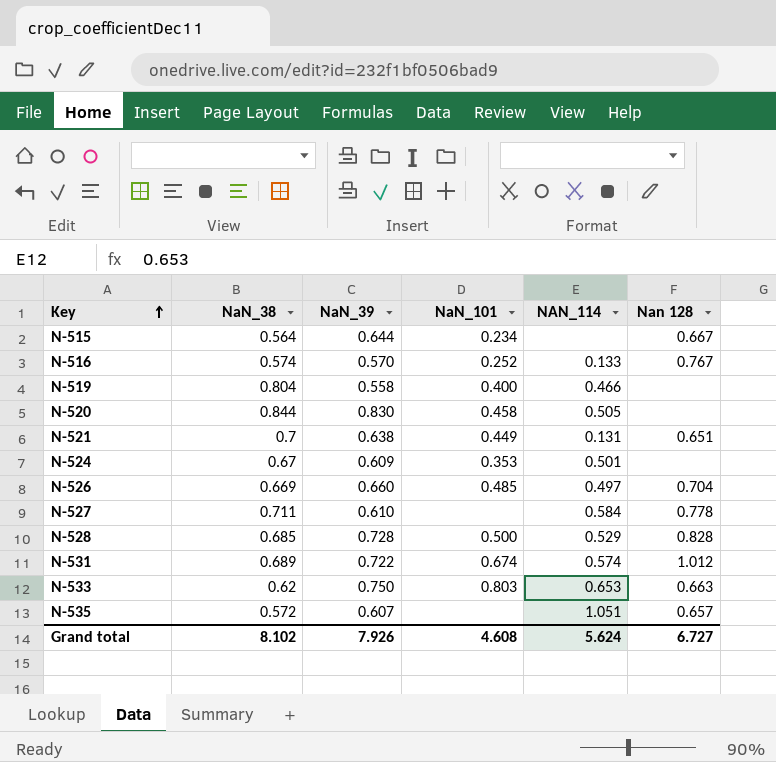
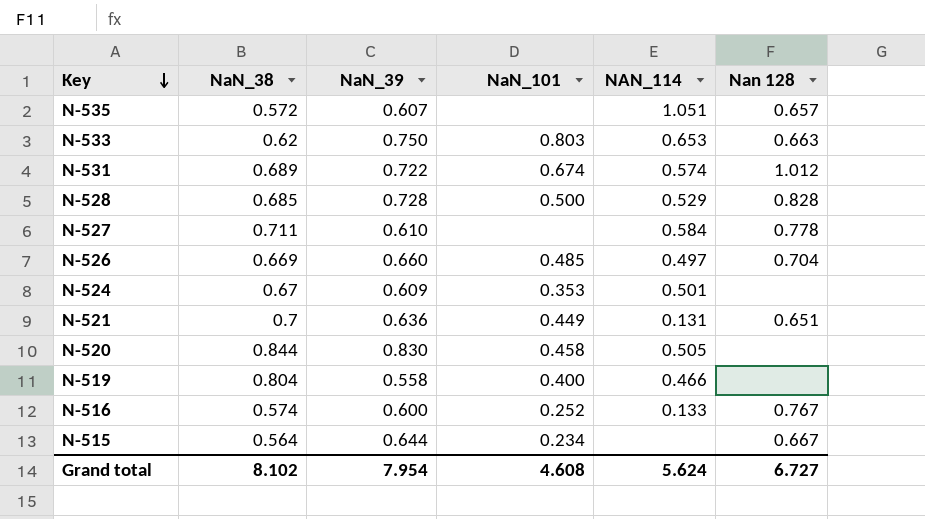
row order: Key ascending -> Key descending
N-521 | NaN_39: 0.638 -> 0.636
N-516 | NaN_39: 0.570 -> 0.600
Grand total | NaN_39: 7.926 -> 7.954

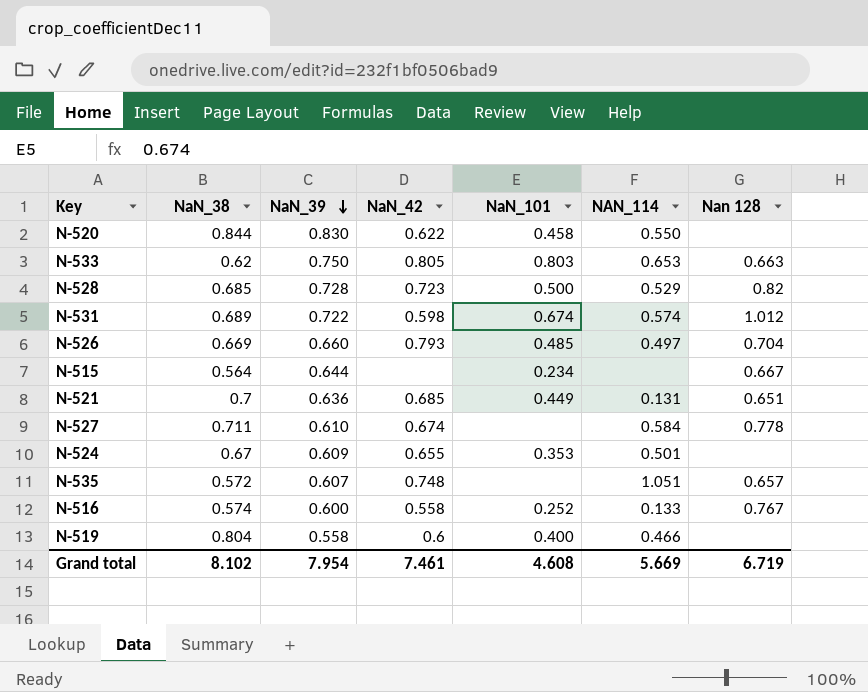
row order: Key descending -> NaN_39 descending
column NaN_42 | position: none -> 4
N-520 | NAN_114: 0.505 -> 0.550
N-528 | Nan 128: 0.828 -> 0.82
Grand total | NAN_114: 5.624 -> 5.669
Grand total | Nan 128: 6.727 -> 6.719

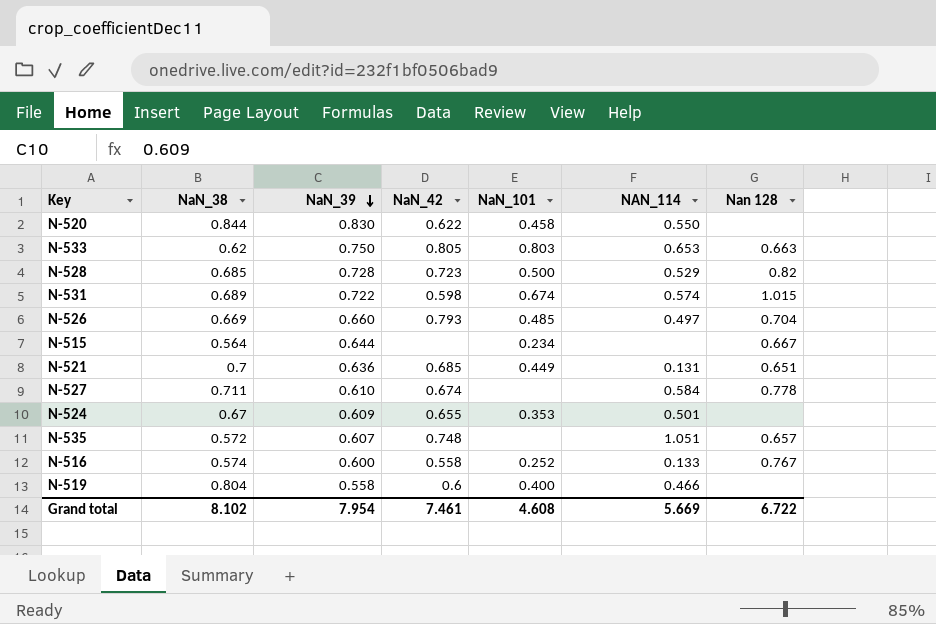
N-531 | Nan 128: 1.012 -> 1.015
Grand total | Nan 128: 6.719 -> 6.722

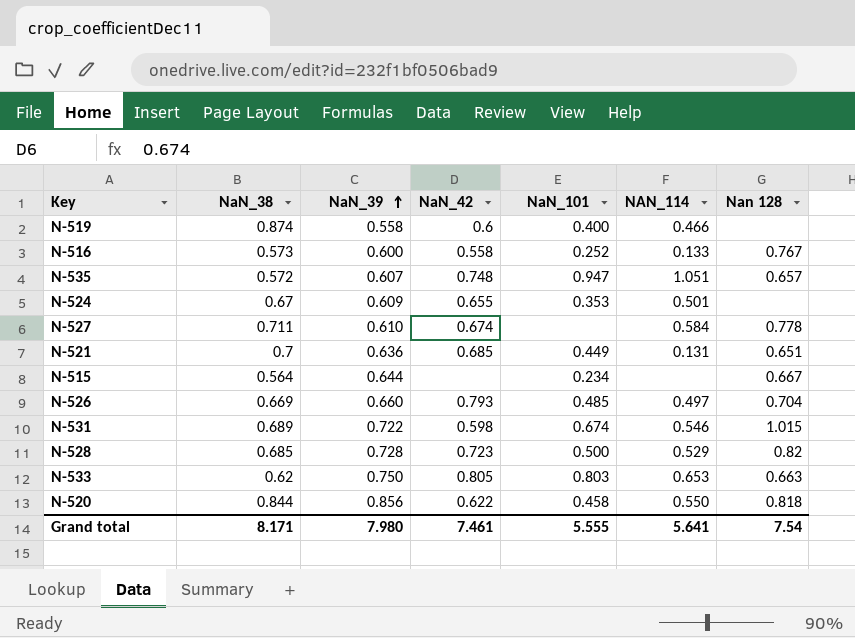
row order: NaN_39 descending -> NaN_39 ascending
N-519 | NaN_38: 0.804 -> 0.874
N-516 | NaN_38: 0.574 -> 0.573
N-535 | NaN_101: none -> 0.947
N-531 | NAN_114: 0.574 -> 0.546
N-520 | NaN_39: 0.830 -> 0.856
N-520 | Nan 128: none -> 0.818
Grand total | NaN_38: 8.102 -> 8.171
Grand total | NaN_39: 7.954 -> 7.980
Grand total | NaN_101: 4.608 -> 5.555
Grand total | NAN_114: 5.669 -> 5.641
Grand total | Nan 128: 6.722 -> 7.54

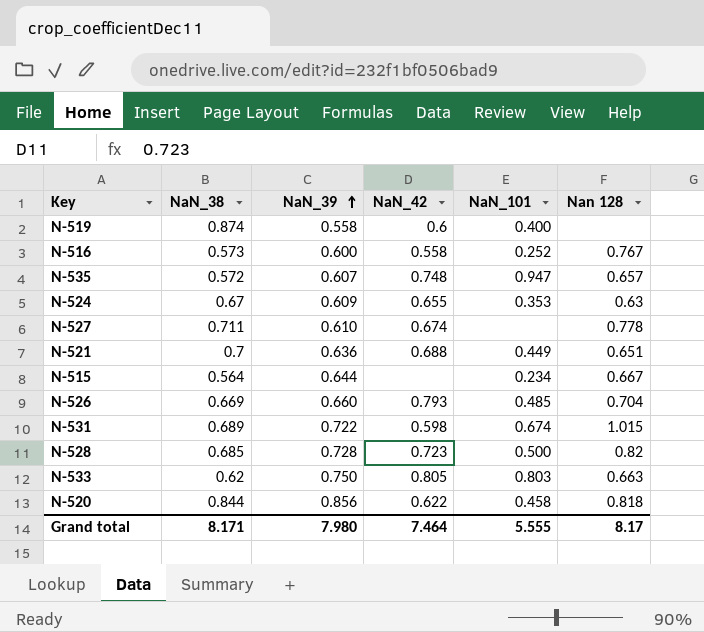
column NAN_114 | position: 6 -> none
N-524 | Nan 128: none -> 0.63
N-521 | NaN_42: 0.685 -> 0.688
Grand total | NaN_42: 7.461 -> 7.464
Grand total | Nan 128: 7.54 -> 8.17

